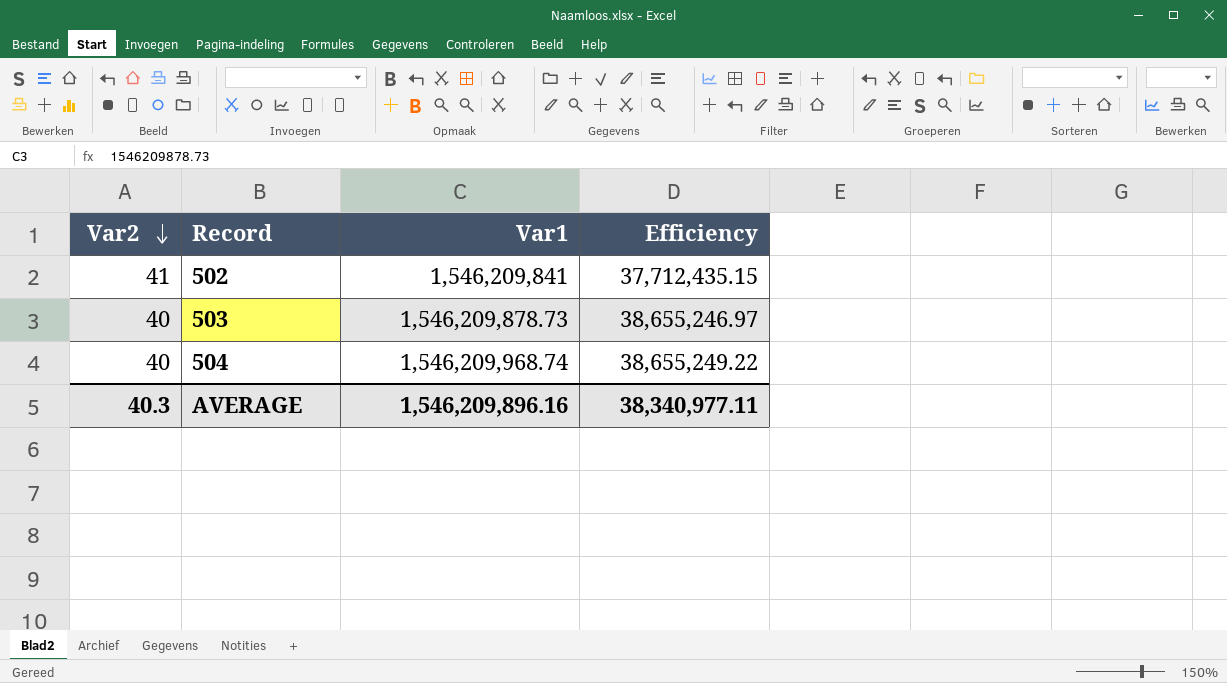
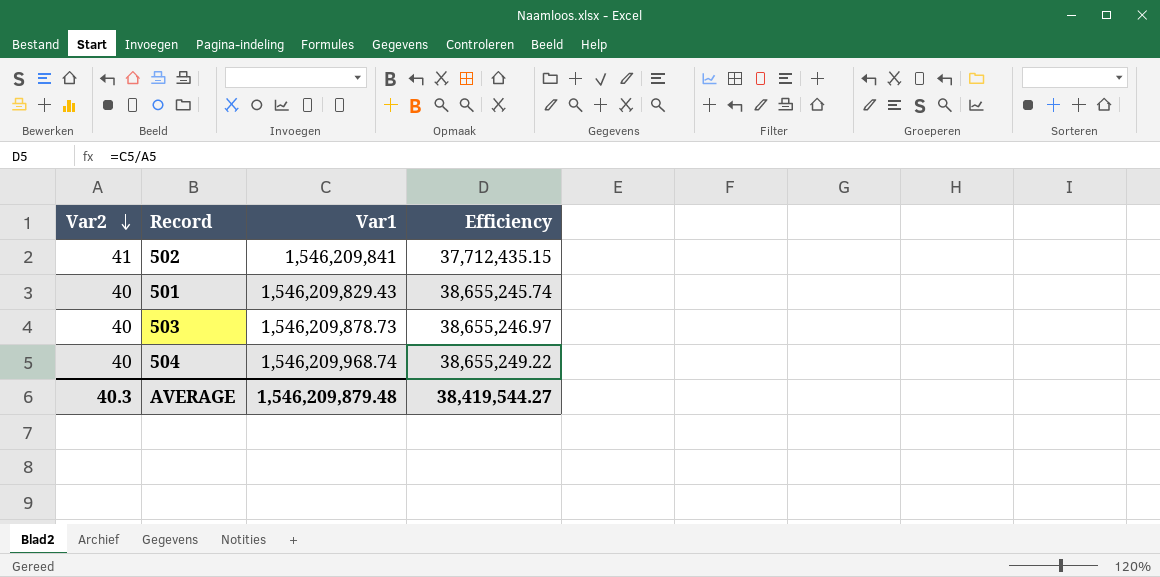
row 501: none -> 40 | 1,546,209,829.43 | 38,655,245.74
AVERAGE | Var1: 1,546,209,896.16 -> 1,546,209,879.48
AVERAGE | Efficiency: 38,340,977.11 -> 38,419,544.27

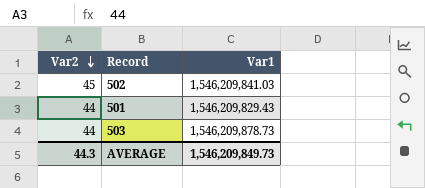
column Efficiency | formula: [Var1] / [Var2] -> none
row 504: 40 | 1,546,209,968.74 | 38,655,249.22 -> none
502 | Var2: 41 -> 45
502 | Var1: 1,546,209,841 -> 1,546,209,841.03
501 | Var2: 40 -> 44
503 | Var2: 40 -> 44
AVERAGE | Var2: 40.3 -> 44.3
AVERAGE | Var1: 1,546,209,879.48 -> 1,546,209,849.73

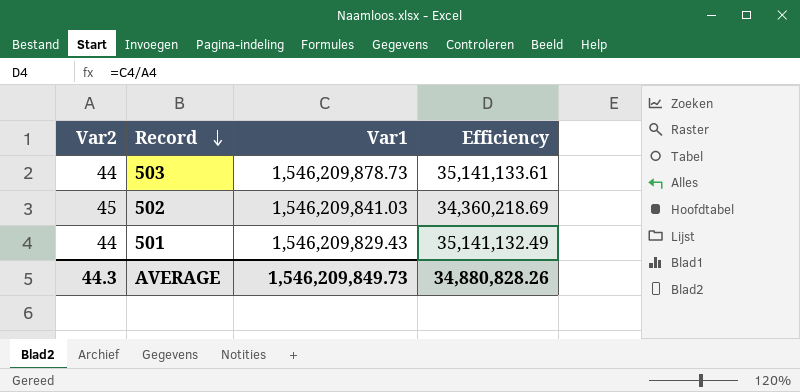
row order: Var2 descending -> Record descending
column Efficiency | formula: none -> [Var1] / [Var2]

